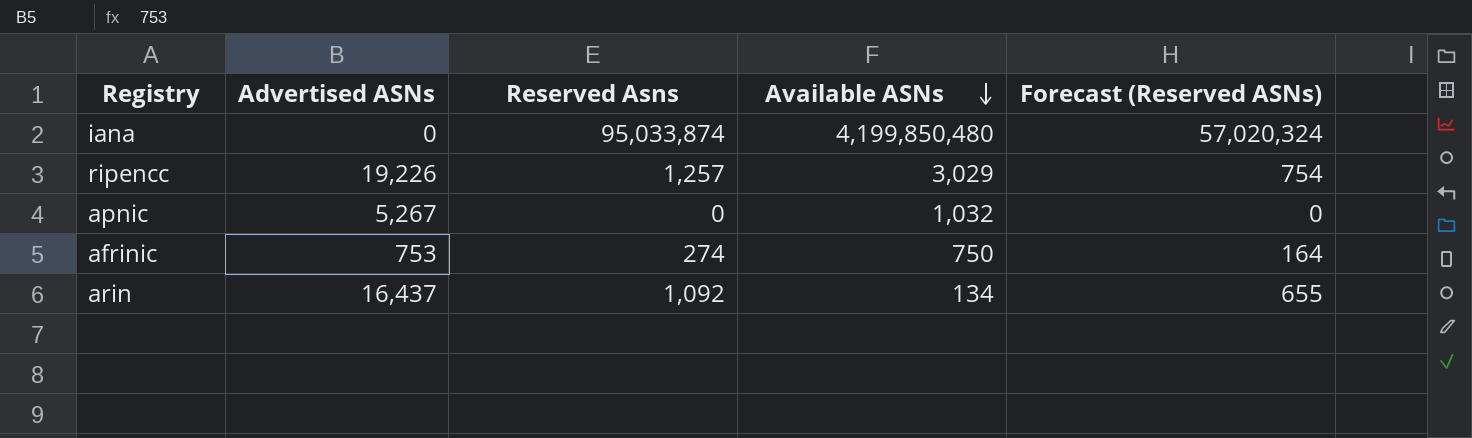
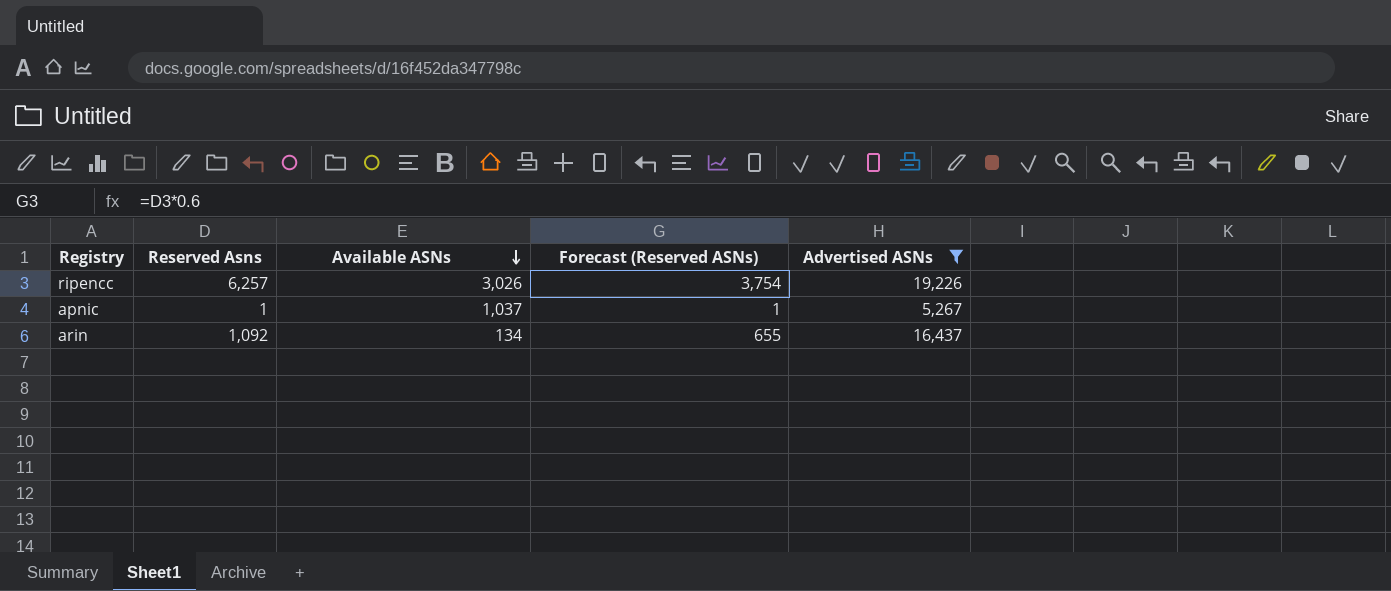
filter: none -> Advertised ASNs >= 5,267
column Advertised ASNs | position: 2 -> 5
ripencc | Reserved Asns: 1,257 -> 6,257
ripencc | Available ASNs: 3,029 -> 3,026
ripencc | Forecast (Reserved ASNs): 754 -> 3,754
apnic | Reserved Asns: 0 -> 1
apnic | Available ASNs: 1,032 -> 1,037
apnic | Forecast (Reserved ASNs): 0 -> 1

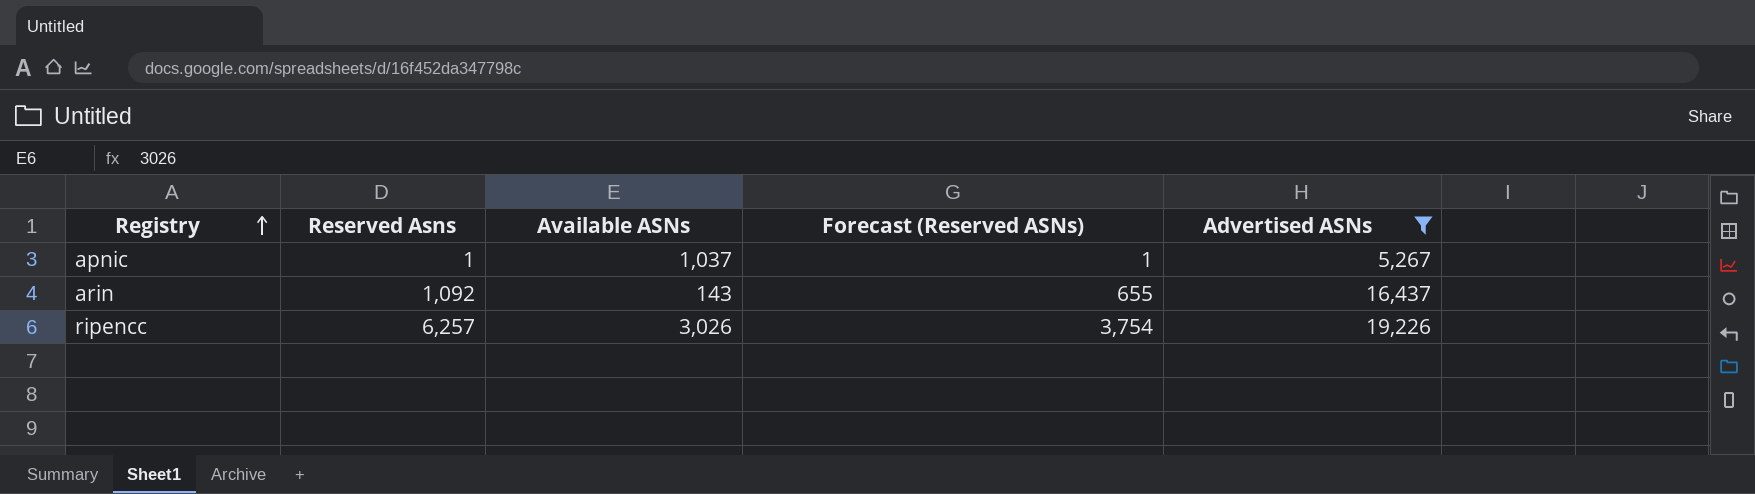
row order: Available ASNs descending -> Registry ascending
arin | Available ASNs: 134 -> 143

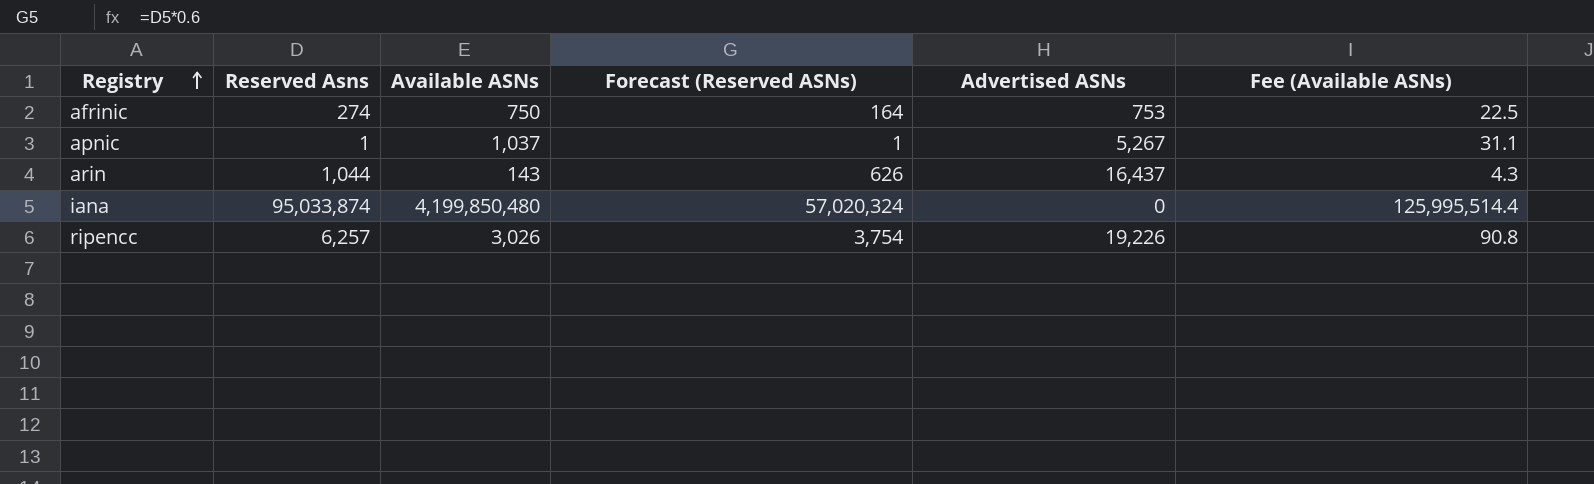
filter: Advertised ASNs >= 5,267 -> none
column Fee (Available ASNs) | formula: none -> [Available ASNs] * 0.03
arin | Reserved Asns: 1,092 -> 1,044
arin | Forecast (Reserved ASNs): 655 -> 626

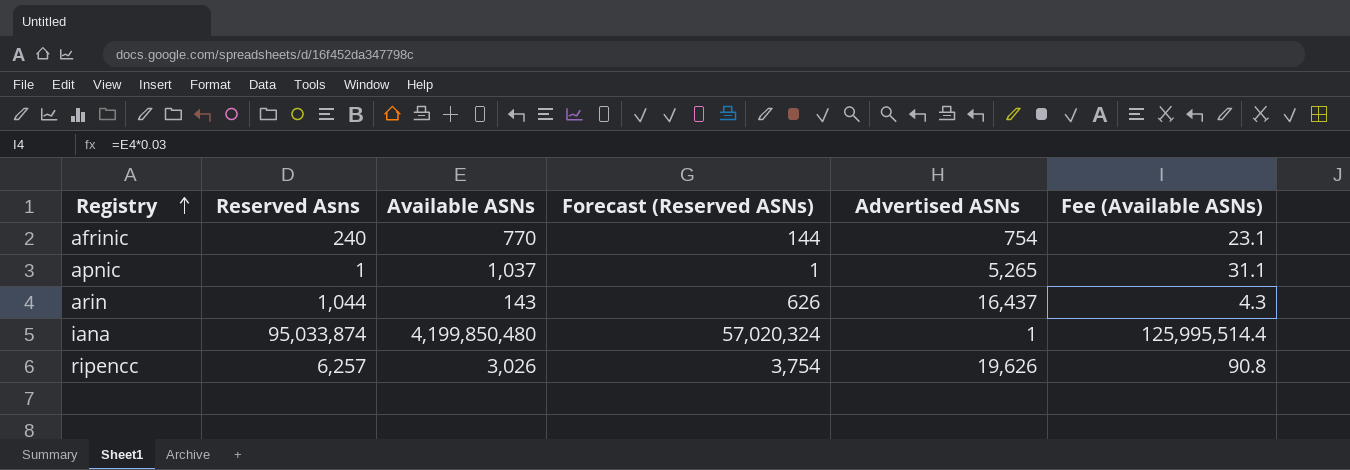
afrinic | Reserved Asns: 274 -> 240
afrinic | Available ASNs: 750 -> 770
afrinic | Forecast (Reserved ASNs): 164 -> 144
afrinic | Advertised ASNs: 753 -> 754
afrinic | Fee (Available ASNs): 22.5 -> 23.1
apnic | Advertised ASNs: 5,267 -> 5,265
iana | Advertised ASNs: 0 -> 1
ripencc | Advertised ASNs: 19,226 -> 19,626

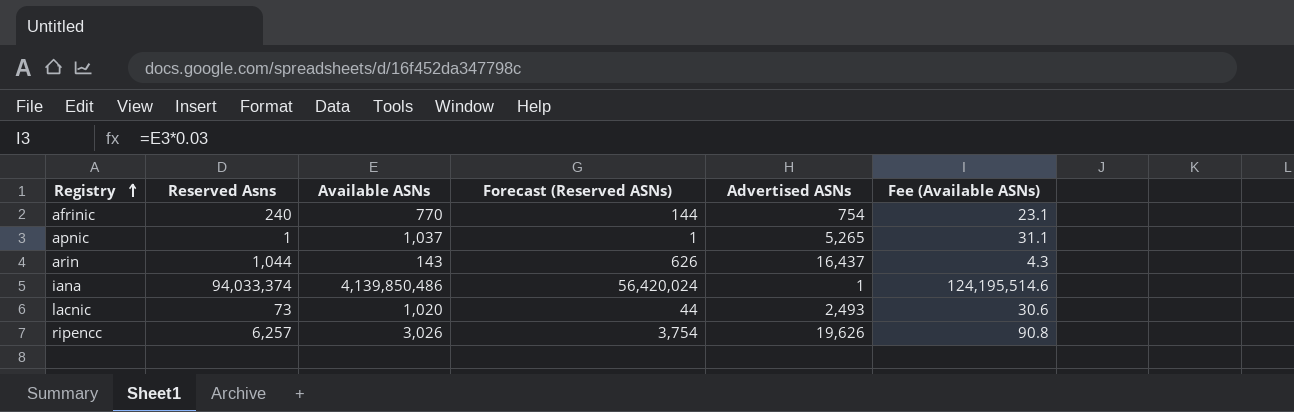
iana | Reserved Asns: 95,033,874 -> 94,033,374
iana | Available ASNs: 4,199,850,480 -> 4,139,850,486
iana | Forecast (Reserved ASNs): 57,020,324 -> 56,420,024
iana | Fee (Available ASNs): 125,995,514.4 -> 124,195,514.6
row lacnic: none -> 73 | 1,020 | 44 | 2,493 | 30.6

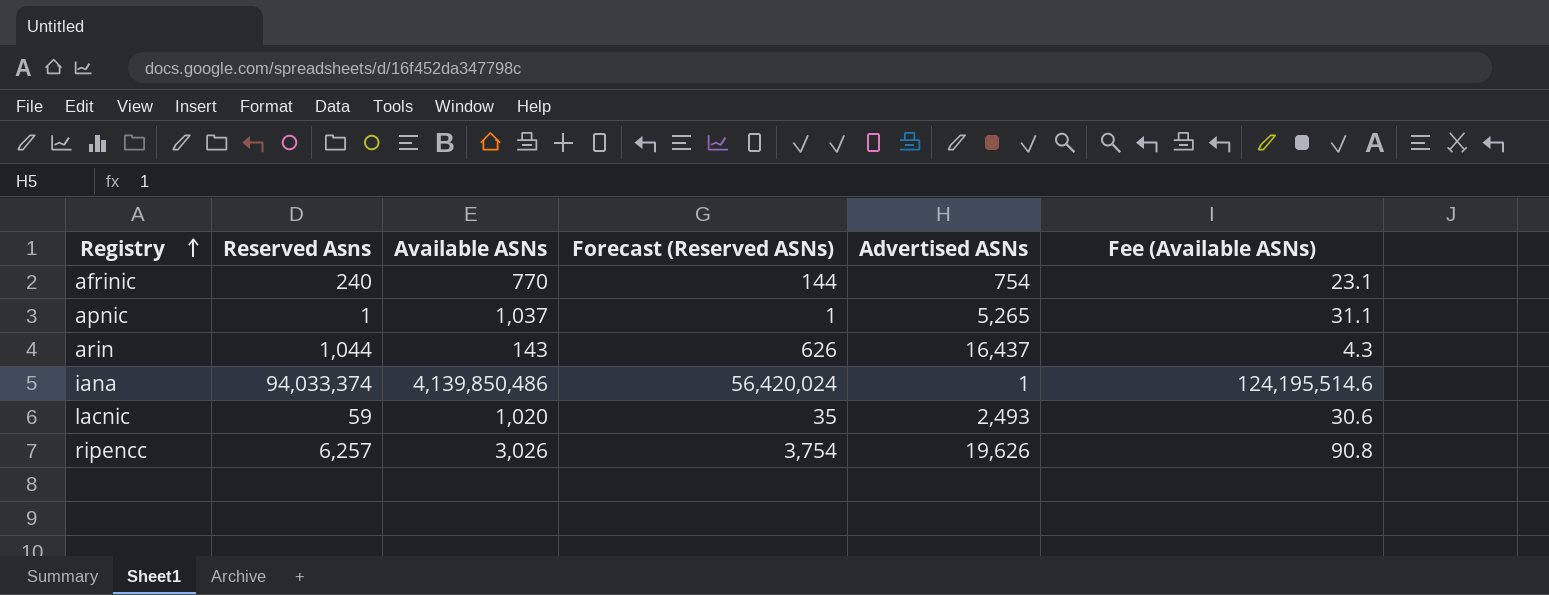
lacnic | Reserved Asns: 73 -> 59
lacnic | Forecast (Reserved ASNs): 44 -> 35

